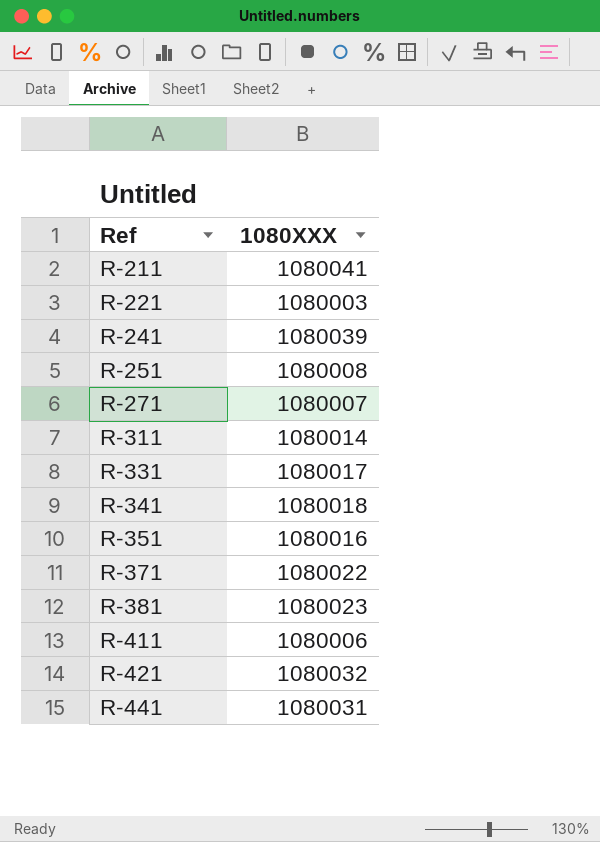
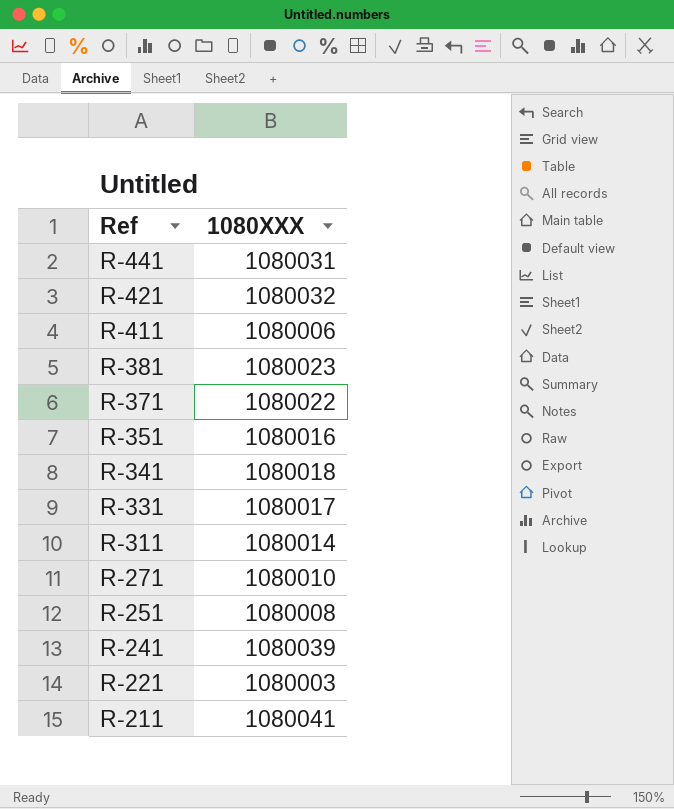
row order: Ref ascending -> Ref descending
R-271 | 1080XXX: 1080007 -> 1080010

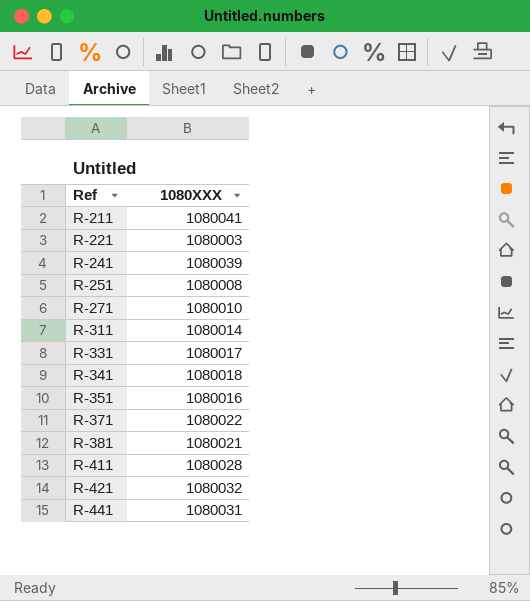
row order: Ref descending -> Ref ascending
R-381 | 1080XXX: 1080023 -> 1080021
R-411 | 1080XXX: 1080006 -> 1080028

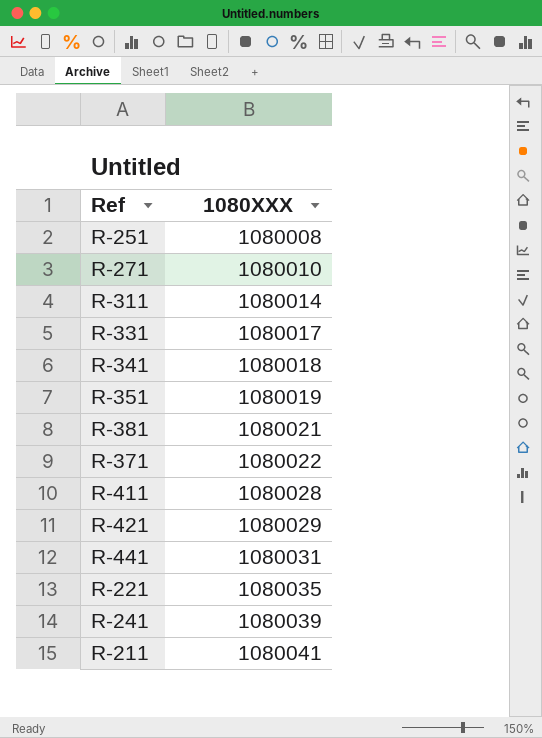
row order: Ref ascending -> 1080XXX ascending
R-351 | 1080XXX: 1080016 -> 1080019
R-421 | 1080XXX: 1080032 -> 1080029
R-221 | 1080XXX: 1080003 -> 1080035

